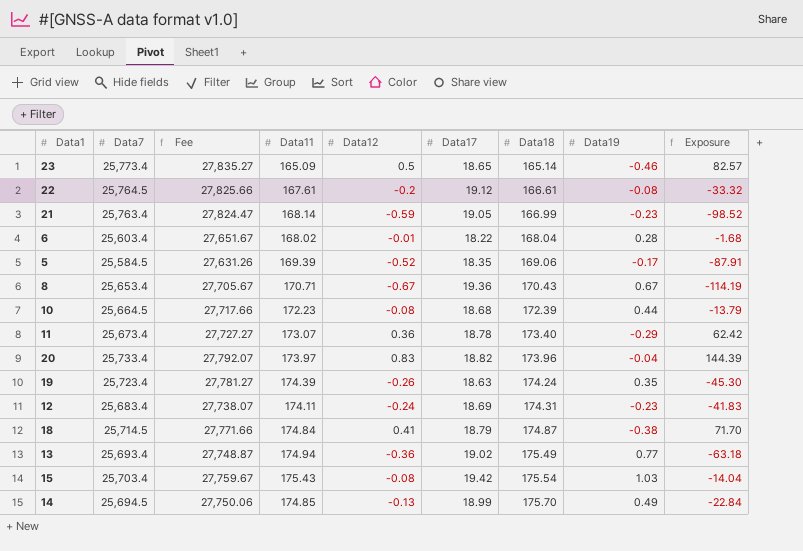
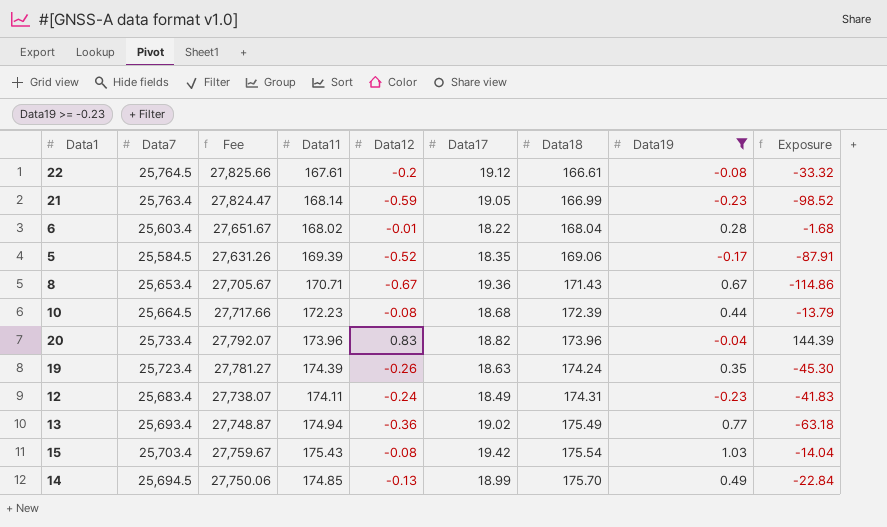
filter: none -> Data19 >= -0.23
8 | Data18: 170.43 -> 171.43
8 | Exposure: -114.19 -> -114.86
20 | Data11: 173.97 -> 173.96
12 | Data17: 18.69 -> 18.49

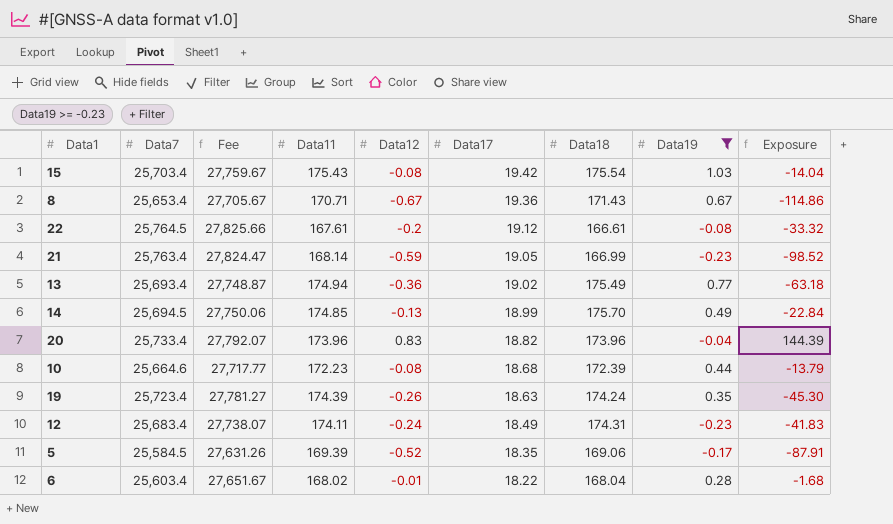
row order: Data18 ascending -> Data17 descending
10 | Data7: 25,664.5 -> 25,664.6
10 | Fee: 27,717.66 -> 27,717.77

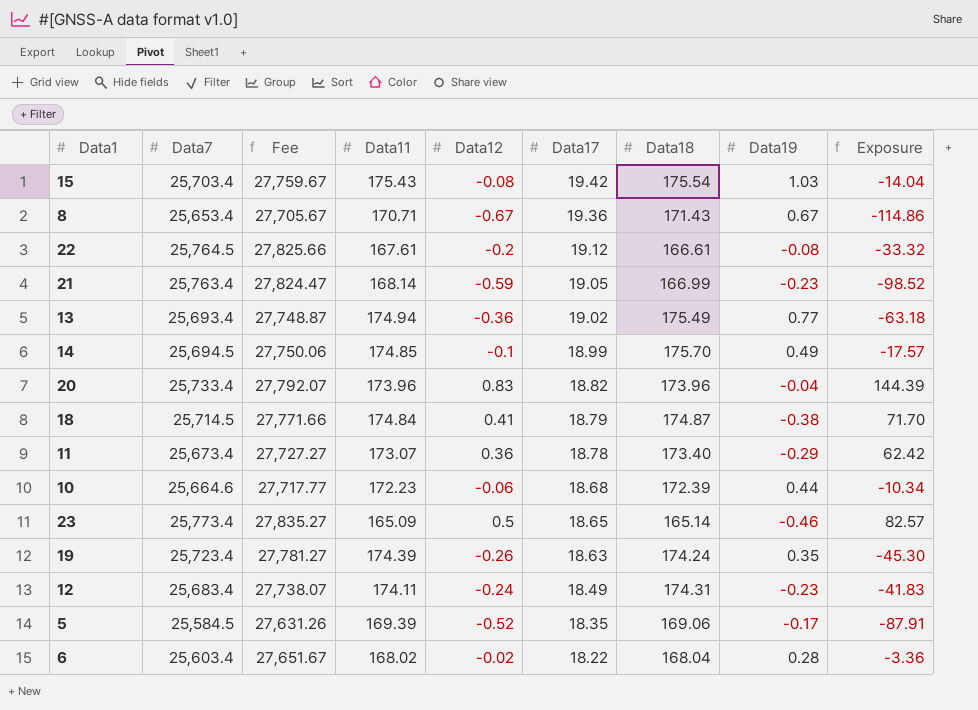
filter: Data19 >= -0.23 -> none
14 | Data12: -0.13 -> -0.1
14 | Exposure: -22.84 -> -17.57
10 | Data12: -0.08 -> -0.06
10 | Exposure: -13.79 -> -10.34
6 | Data12: -0.01 -> -0.02
6 | Exposure: -1.68 -> -3.36

